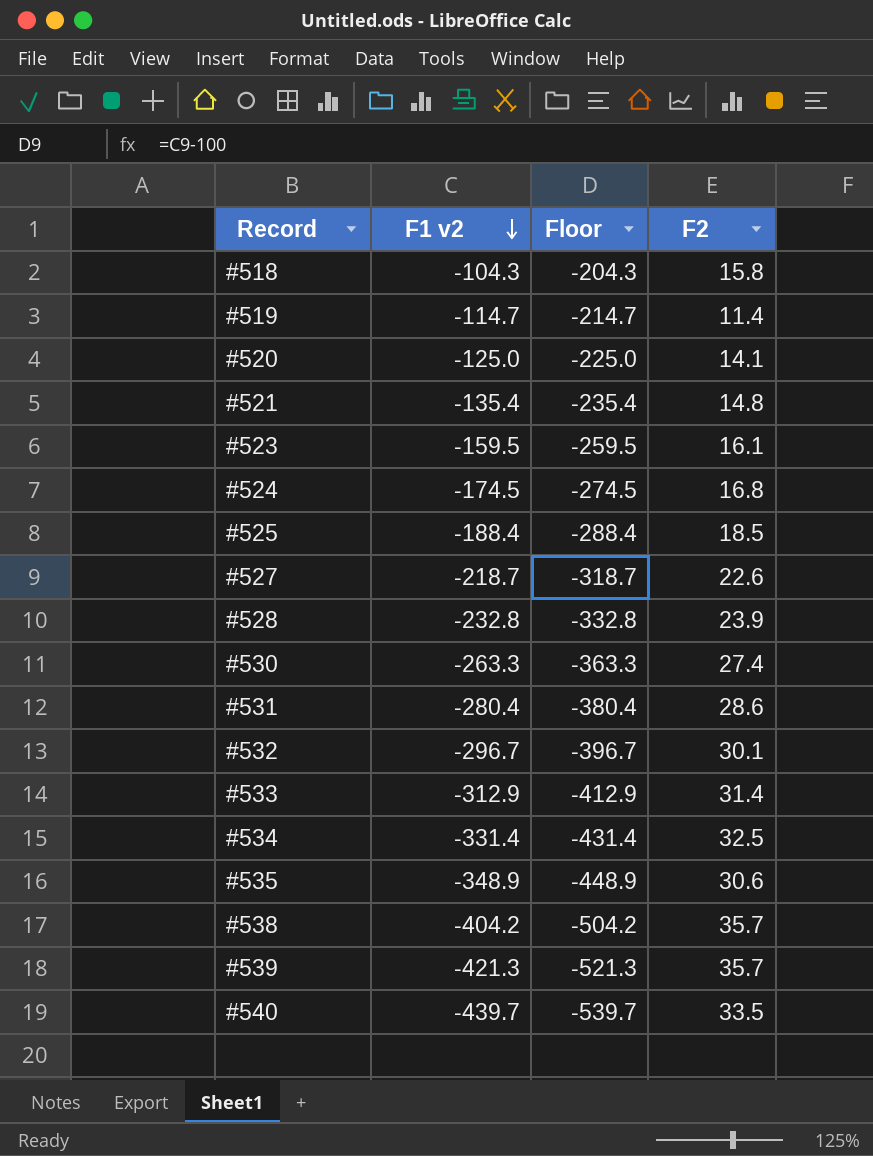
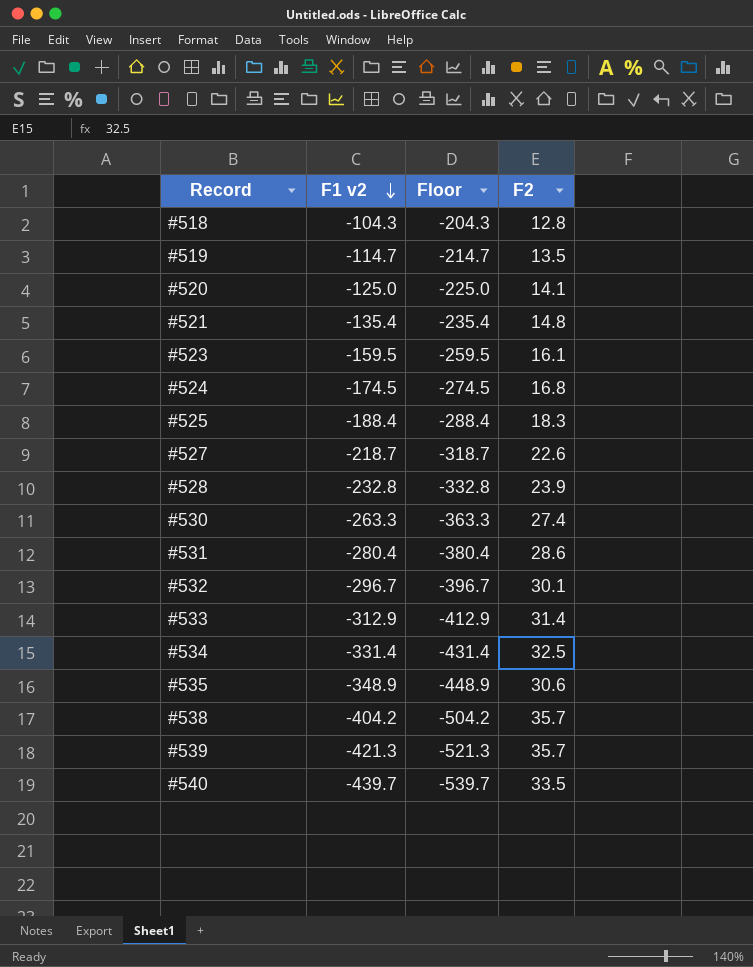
#518 | F2: 15.8 -> 12.8
#519 | F2: 11.4 -> 13.5
#525 | F2: 18.5 -> 18.3

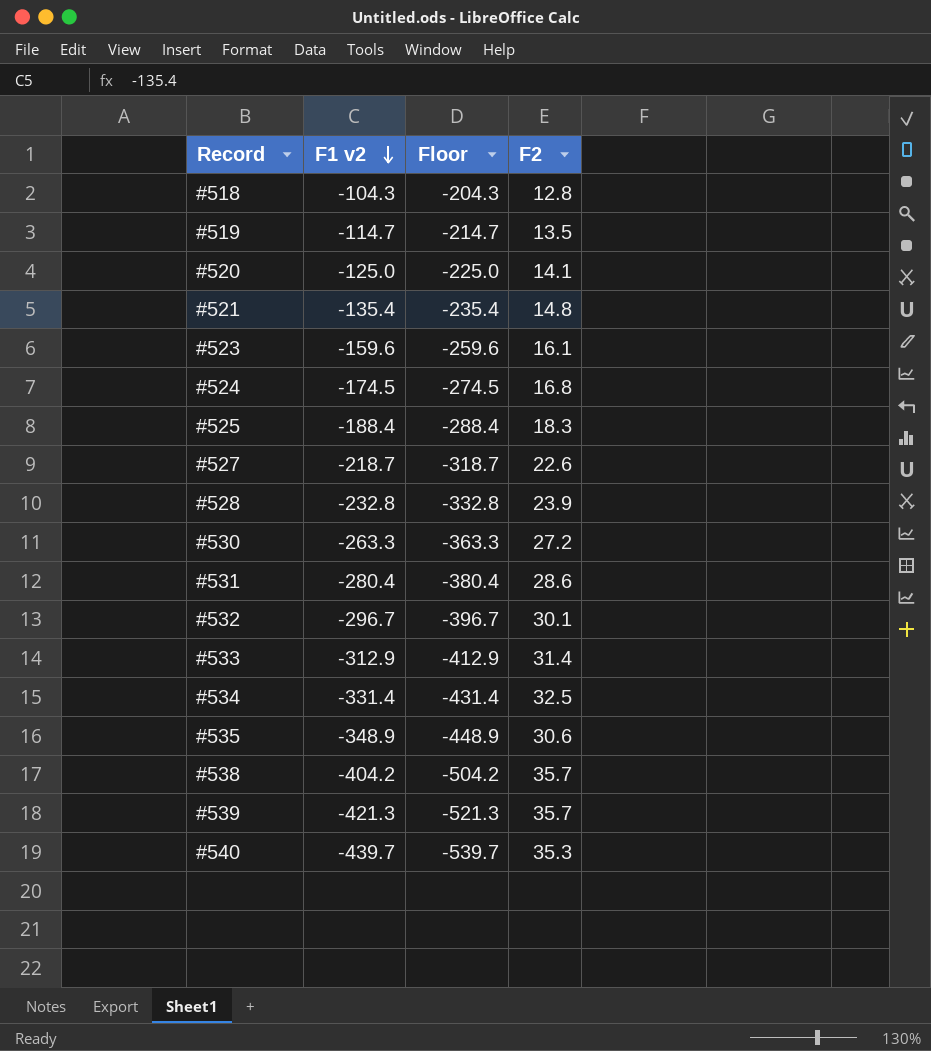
#523 | F1 v2: -159.5 -> -159.6
#523 | Floor: -259.5 -> -259.6
#530 | F2: 27.4 -> 27.2
#540 | F2: 33.5 -> 35.3

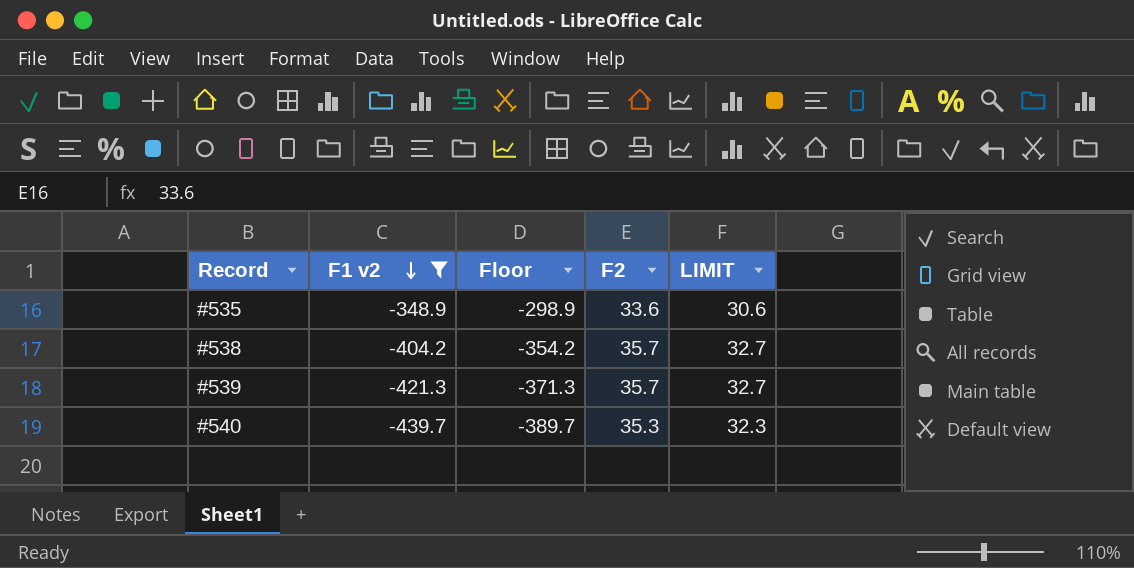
filter: none -> F1 v2 <= -348.9
column Floor | formula: [F1 v2] - 100 -> [F1 v2] + 50
column LIMIT | formula: none -> [F2] - 3
#535 | F2: 30.6 -> 33.6

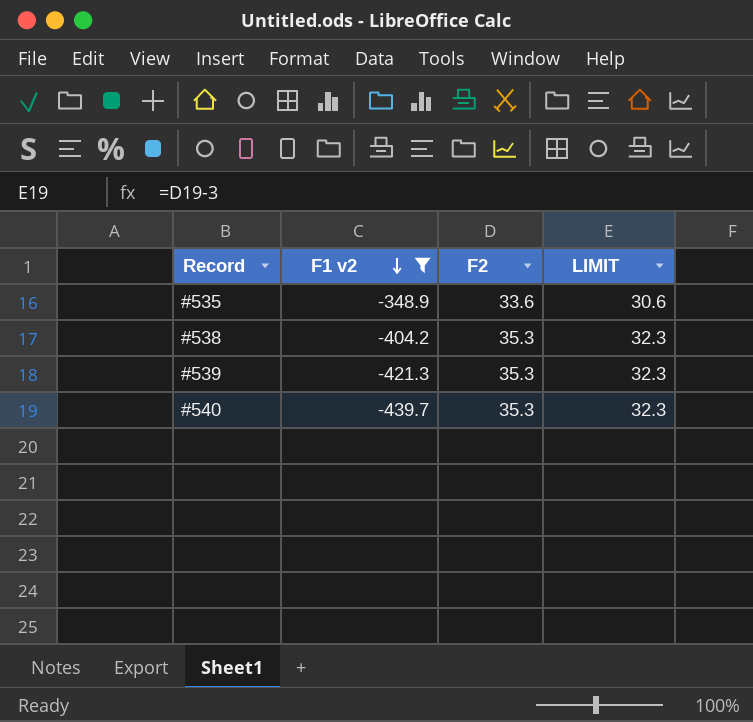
column Floor | formula: [F1 v2] + 50 -> none
#538 | F2: 35.7 -> 35.3
#538 | LIMIT: 32.7 -> 32.3
#539 | F2: 35.7 -> 35.3
#539 | LIMIT: 32.7 -> 32.3

